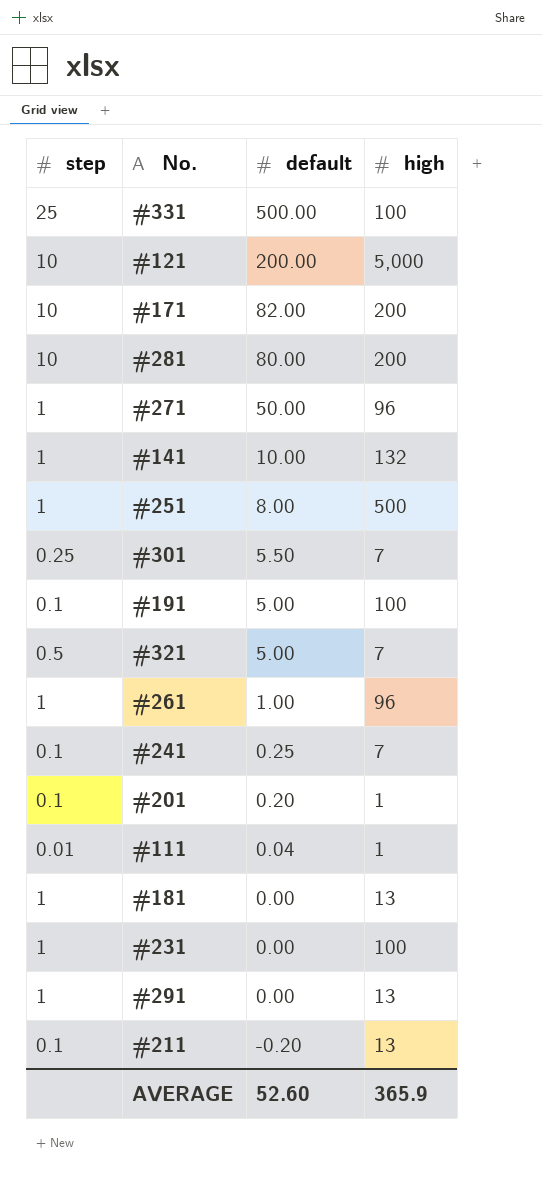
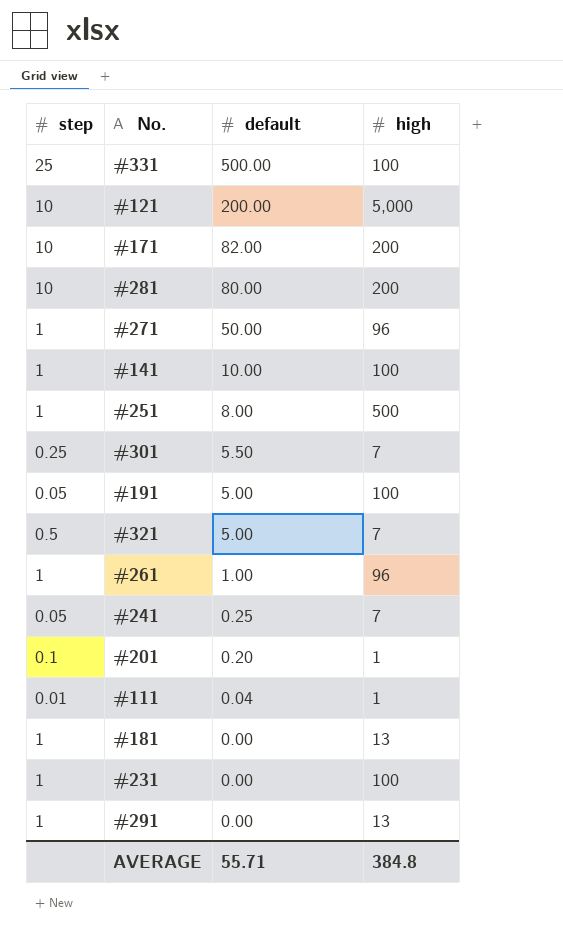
row #211: 0.1 | -0.20 | 13 -> none
#141 | high: 132 -> 100
#191 | step: 0.1 -> 0.05
#241 | step: 0.1 -> 0.05
AVERAGE | default: 52.60 -> 55.71
AVERAGE | high: 365.9 -> 384.8

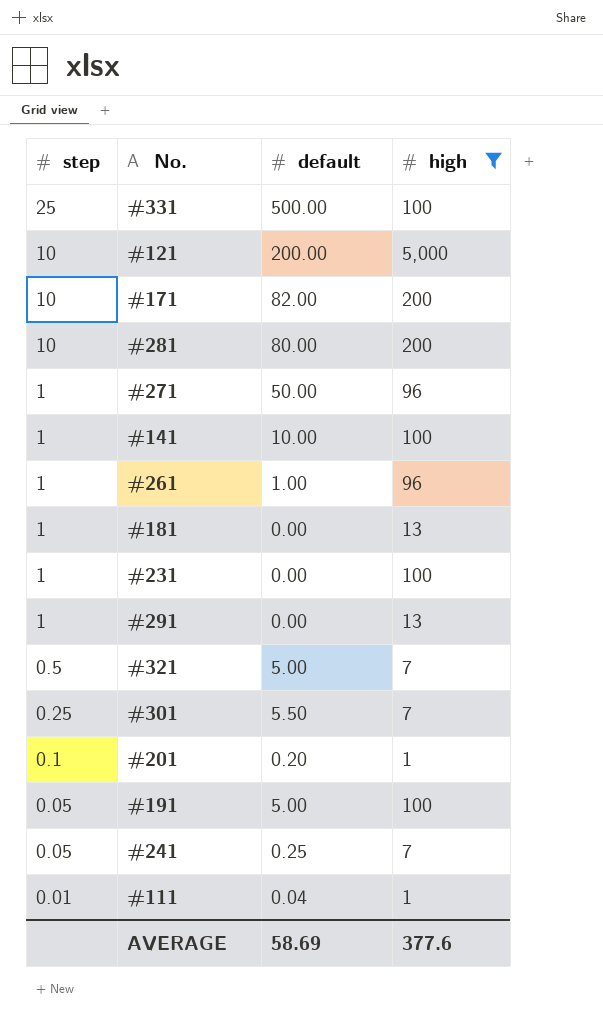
filter: none -> high != 500
row order: default descending -> step descending
AVERAGE | default: 55.71 -> 58.69
AVERAGE | high: 384.8 -> 377.6

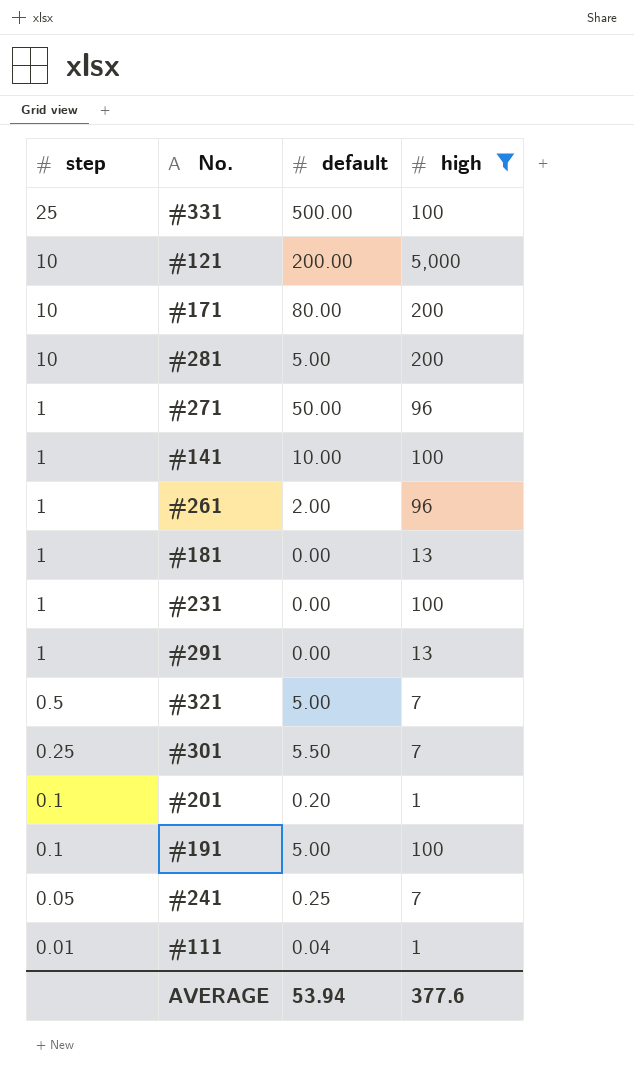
#171 | default: 82.00 -> 80.00
#281 | default: 80.00 -> 5.00
#261 | default: 1.00 -> 2.00
#191 | step: 0.05 -> 0.1
AVERAGE | default: 58.69 -> 53.94

